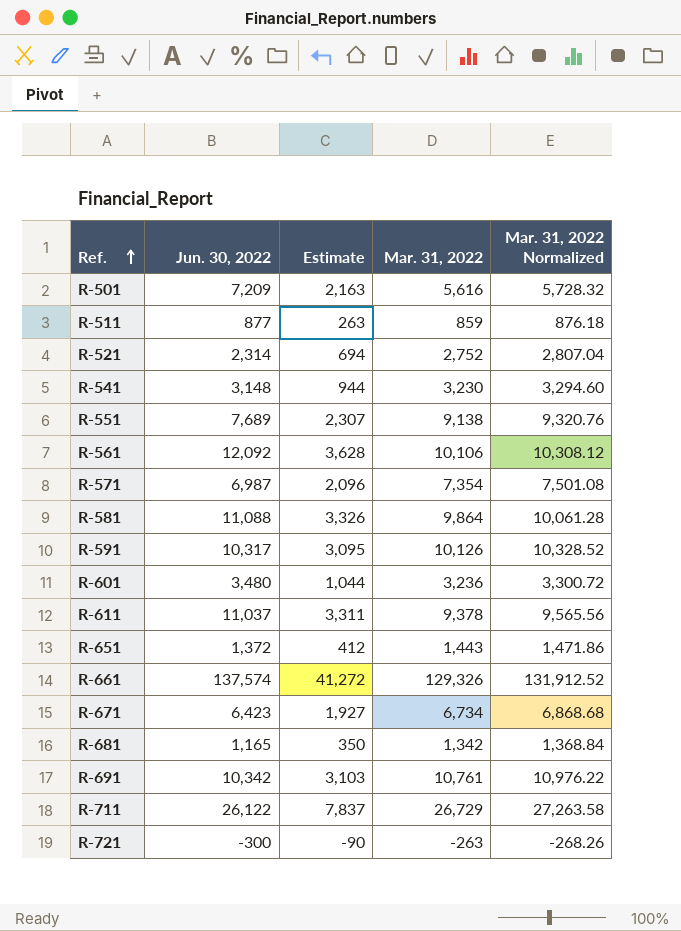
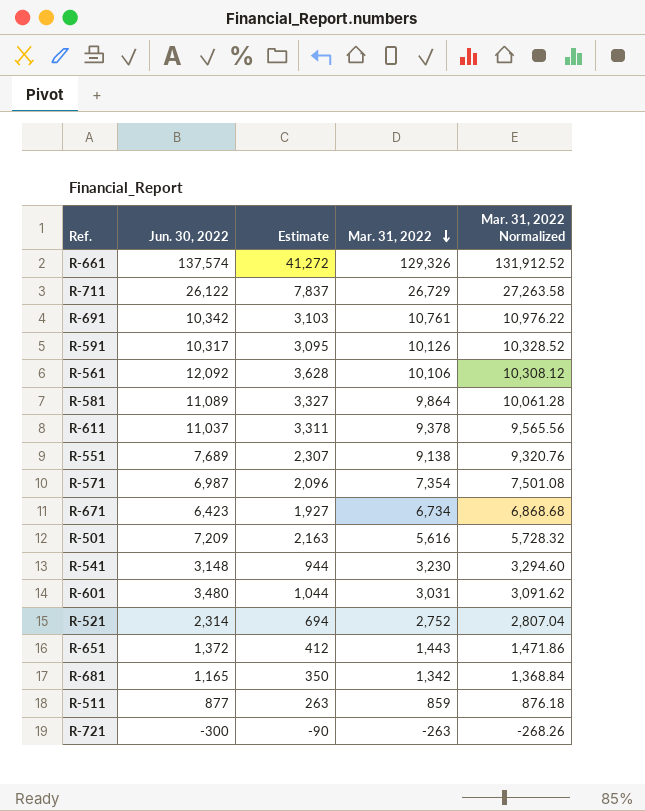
row order: Ref. ascending -> Mar. 31, 2022 descending
R-581 | Jun. 30, 2022: 11,088 -> 11,089
R-581 | Estimate: 3,326 -> 3,327
R-601 | Mar. 31, 2022: 3,236 -> 3,031
R-601 | Mar. 31, 2022 Normalized: 3,300.72 -> 3,091.62

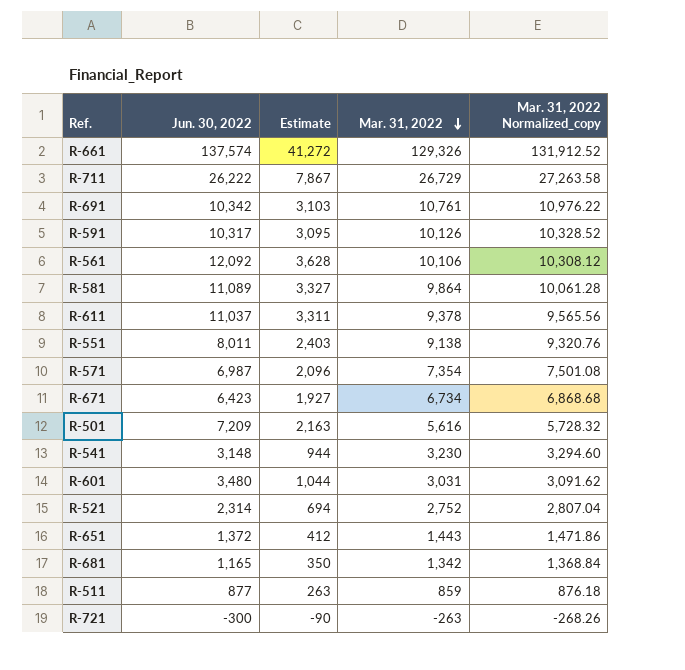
column name: Mar. 31, 2022 Normalized -> Mar. 31, 2022 Normalized_copy
R-711 | Jun. 30, 2022: 26,122 -> 26,222
R-711 | Estimate: 7,837 -> 7,867
R-551 | Jun. 30, 2022: 7,689 -> 8,011
R-551 | Estimate: 2,307 -> 2,403

